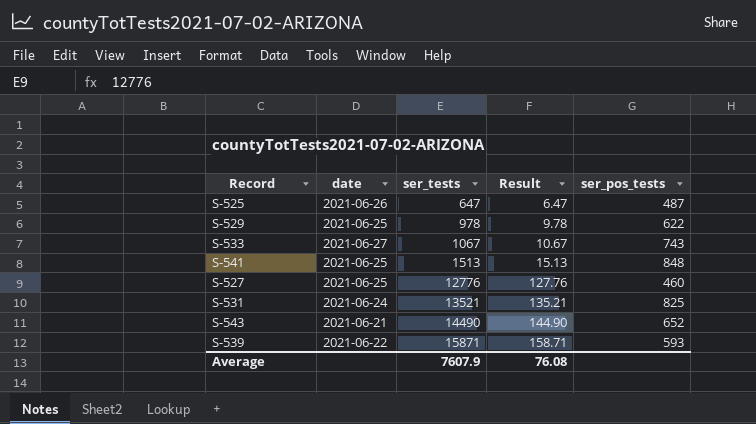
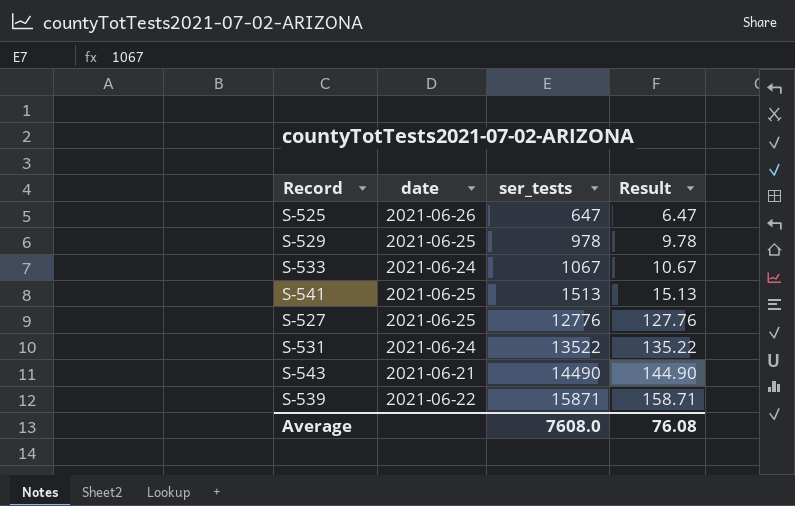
column ser_pos_tests | position: 5 -> none
S-533 | date: 2021-06-27 -> 2021-06-24
S-531 | ser_tests: 13521 -> 13522
S-531 | Result: 135.21 -> 135.22
Average | ser_tests: 7607.9 -> 7608.0

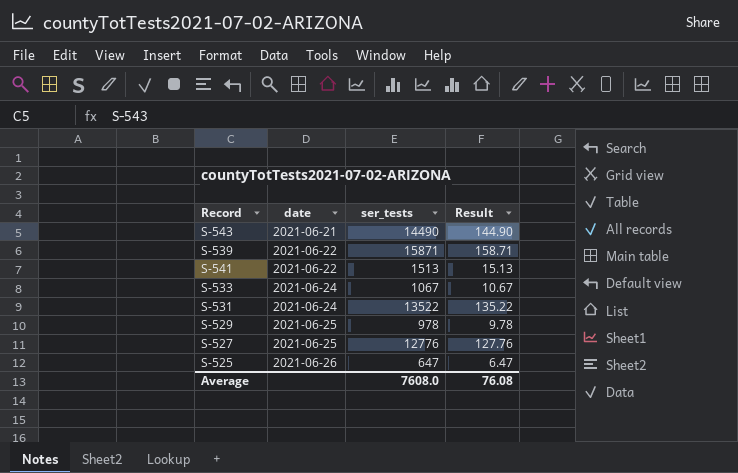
row order: ser_tests ascending -> date ascending
S-541 | date: 2021-06-25 -> 2021-06-22

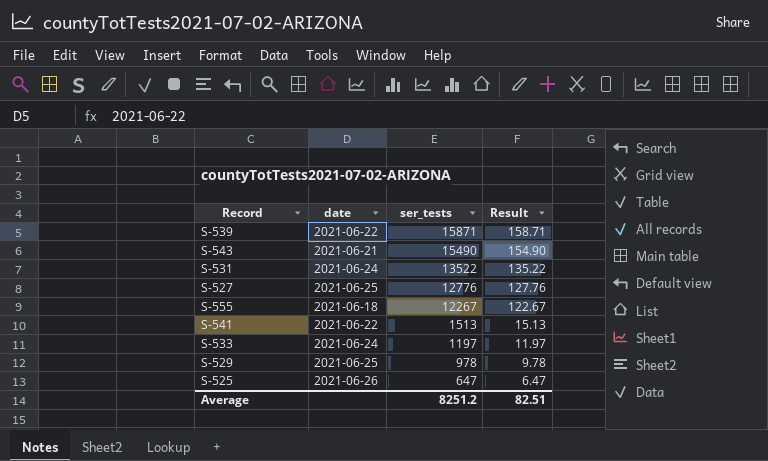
row order: date ascending -> ser_tests descending
S-543 | ser_tests: 14490 -> 15490
S-543 | Result: 144.90 -> 154.90
row S-555: none -> 2021-06-18 | 12267 | 122.67
S-533 | ser_tests: 1067 -> 1197
S-533 | Result: 10.67 -> 11.97
Average | ser_tests: 7608.0 -> 8251.2
Average | Result: 76.08 -> 82.51

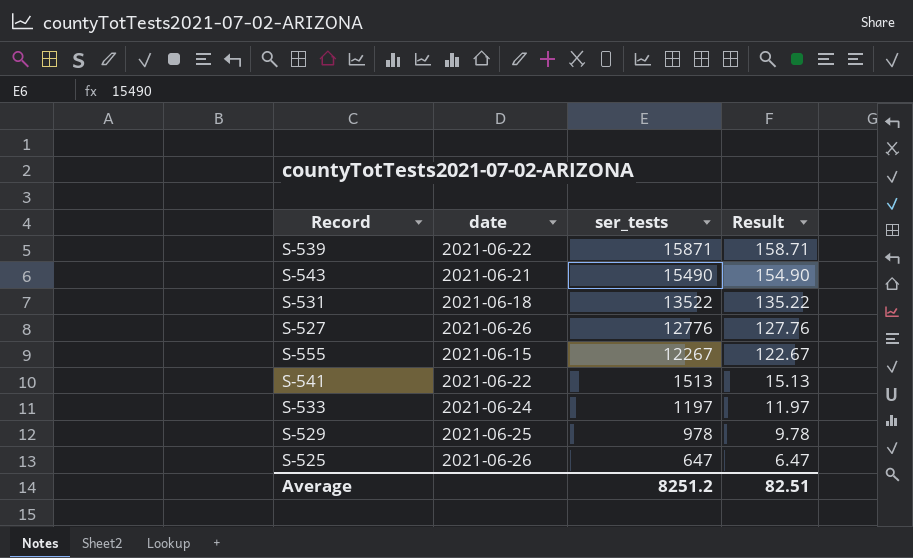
S-531 | date: 2021-06-24 -> 2021-06-18
S-527 | date: 2021-06-25 -> 2021-06-26
S-555 | date: 2021-06-18 -> 2021-06-15

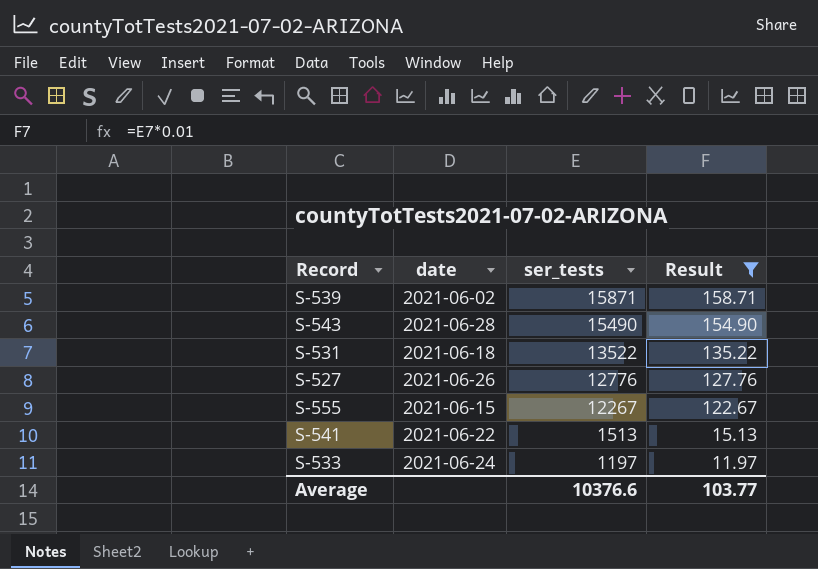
filter: none -> Result >= 11.97
S-539 | date: 2021-06-22 -> 2021-06-02
S-543 | date: 2021-06-21 -> 2021-06-28
Average | ser_tests: 8251.2 -> 10376.6
Average | Result: 82.51 -> 103.77

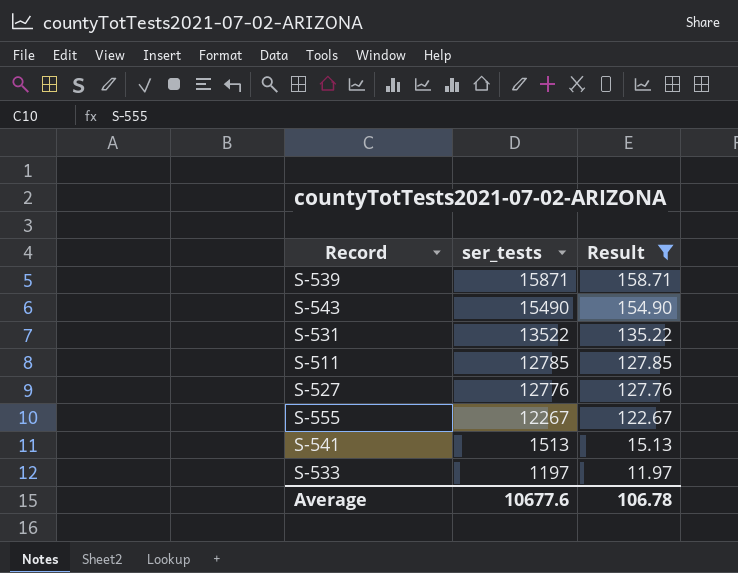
column date | position: 2 -> none
row S-511: none -> 12785 | 127.85
Average | ser_tests: 10376.6 -> 10677.6
Average | Result: 103.77 -> 106.78

